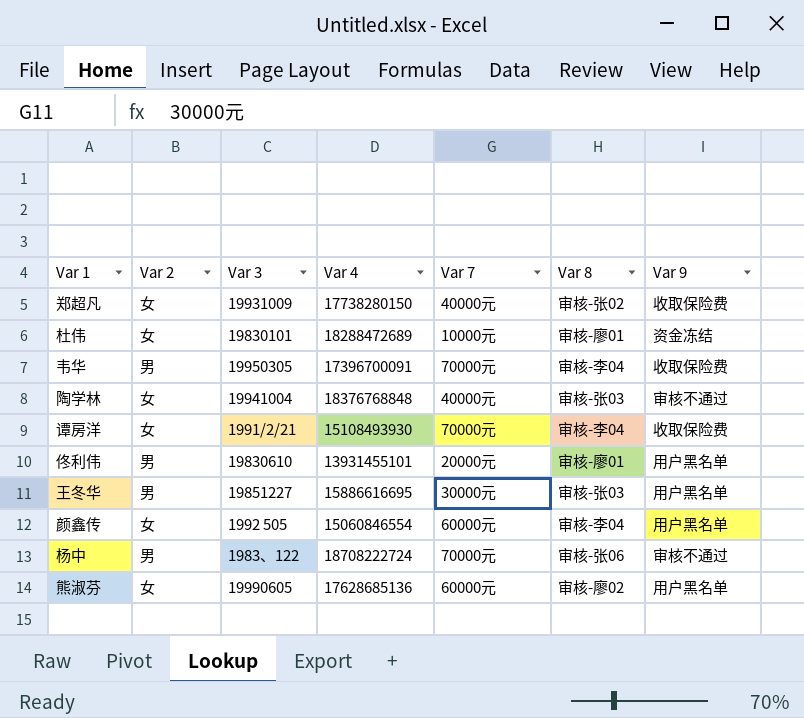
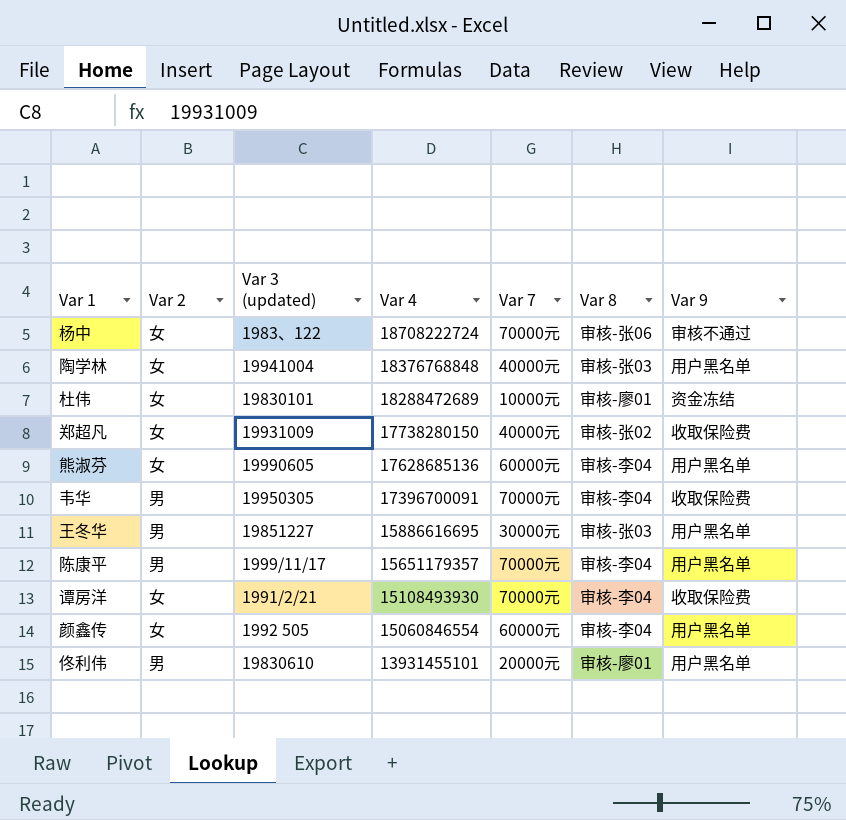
row order: none -> Var 4 descending
column name: Var 3 -> Var 3 (updated)
杨中 | Var 2: 男 -> 女
陶学林 | Var 9: 审核不通过 -> 用户黑名单
熊淑芬 | Var 8: 审核-廖02 -> 审核-李04
row 陈康平: none -> 男 | 1999/11/17 | 15651179357 | 70000元 | 审核-李04 | 用户黑名单

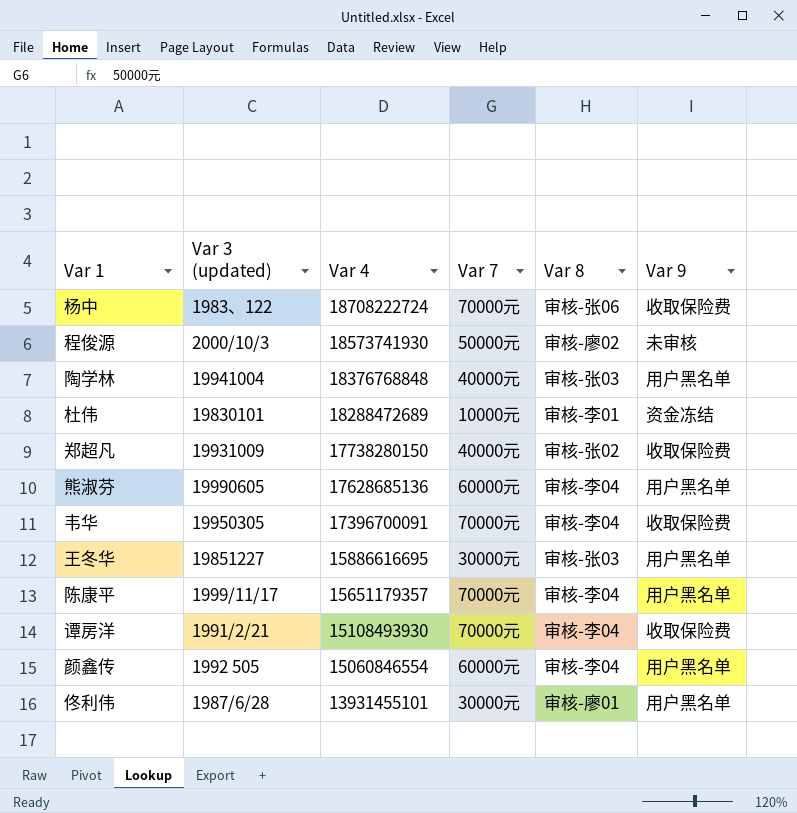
column Var 2 | position: 2 -> none
杨中 | Var 9: 审核不通过 -> 收取保险费
row 程俊源: none -> 2000/10/3 | 18573741930 | 50000元 | 审核-廖02 | 未审核
杜伟 | Var 8: 审核-廖01 -> 审核-李01
佟利伟 | Var 3 (updated): 19830610 -> 1987/6/28
佟利伟 | Var 7: 20000元 -> 30000元

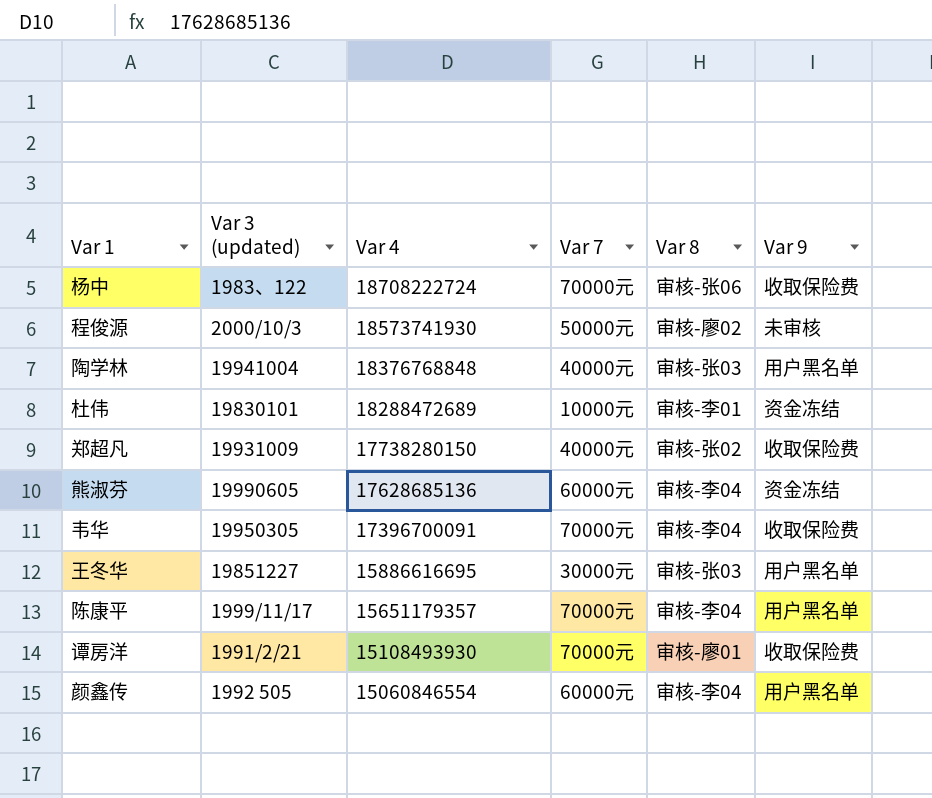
row 佟利伟: 1987/6/28 | 13931455101 | 30000元 | 审核-廖01 | 用户黑名单 -> none
熊淑芬 | Var 9: 用户黑名单 -> 资金冻结
谭房洋 | Var 8: 审核-李04 -> 审核-廖01

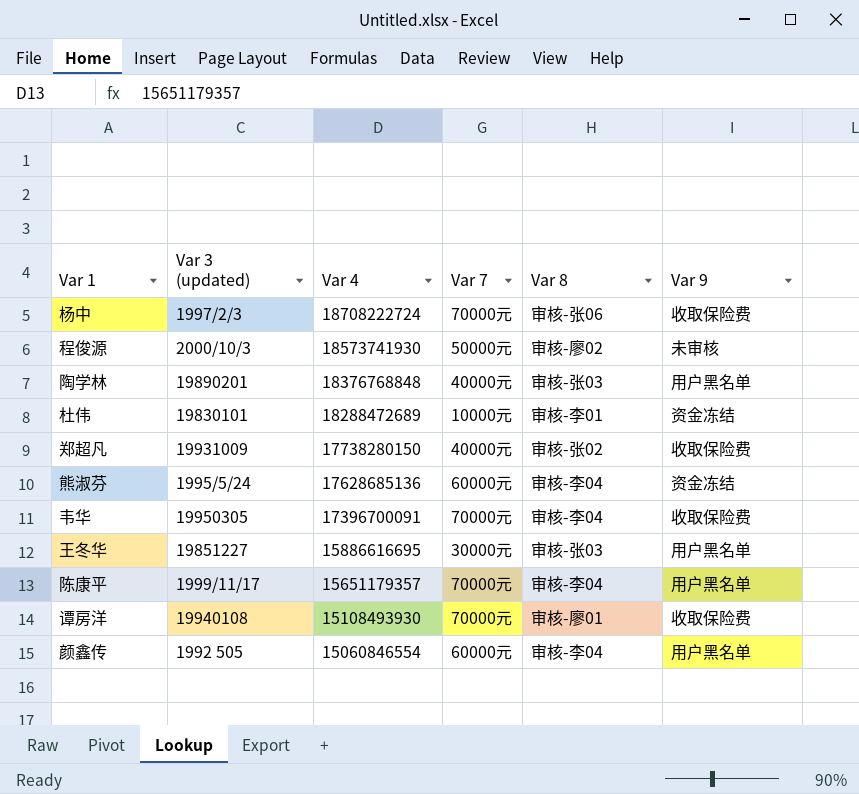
杨中 | Var 3 (updated): 1983、122 -> 1997/2/3
陶学林 | Var 3 (updated): 19941004 -> 19890201
熊淑芬 | Var 3 (updated): 19990605 -> 1995/5/24
谭房洋 | Var 3 (updated): 1991/2/21 -> 19940108

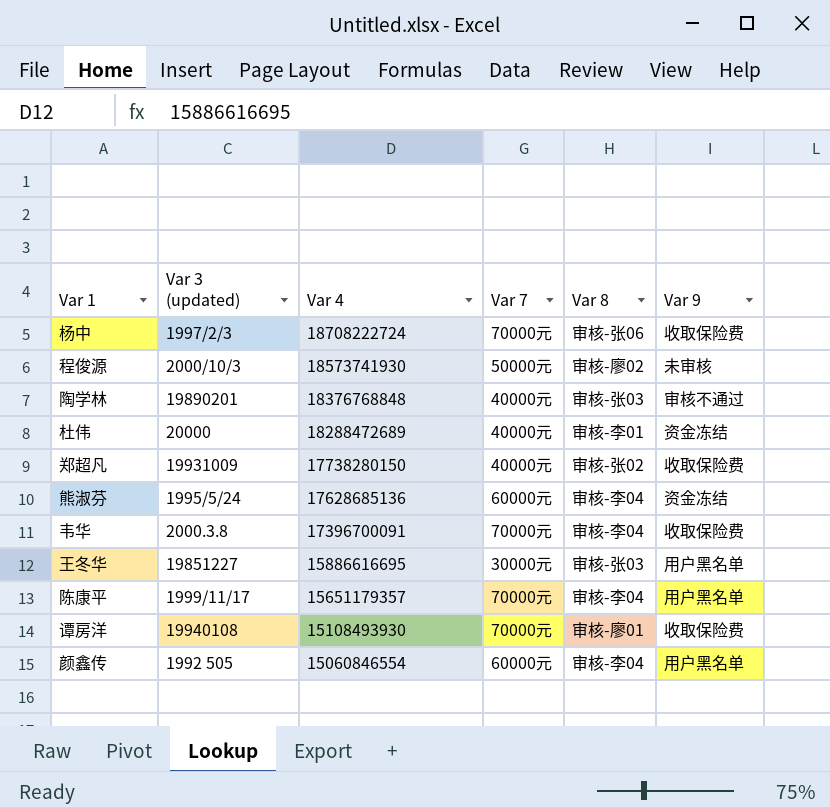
陶学林 | Var 9: 用户黑名单 -> 审核不通过
杜伟 | Var 3 (updated): 19830101 -> 20000
杜伟 | Var 7: 10000元 -> 40000元
韦华 | Var 3 (updated): 19950305 -> 2000.3.8

